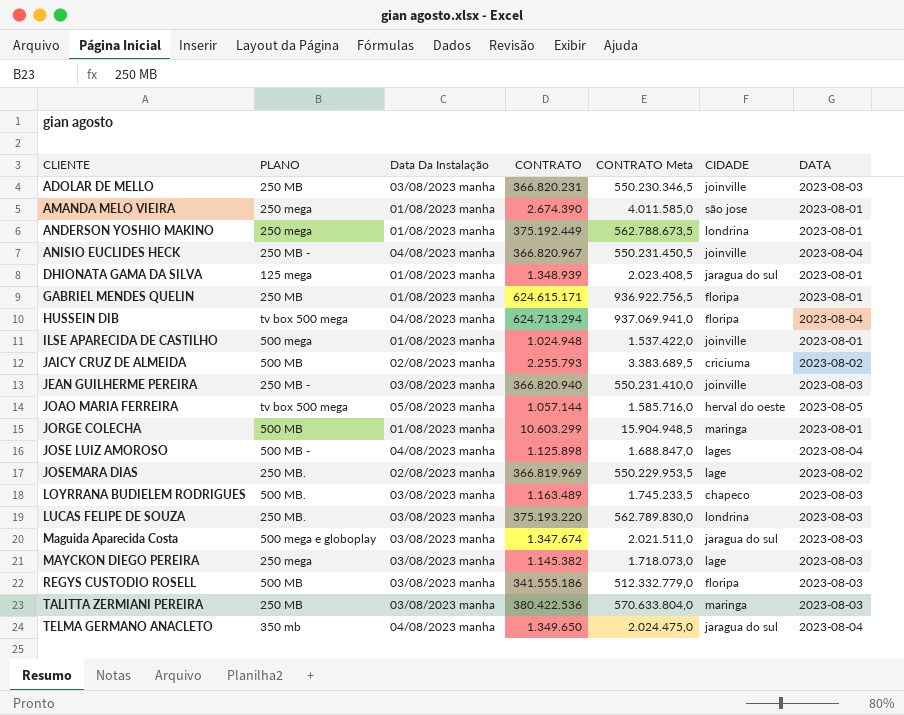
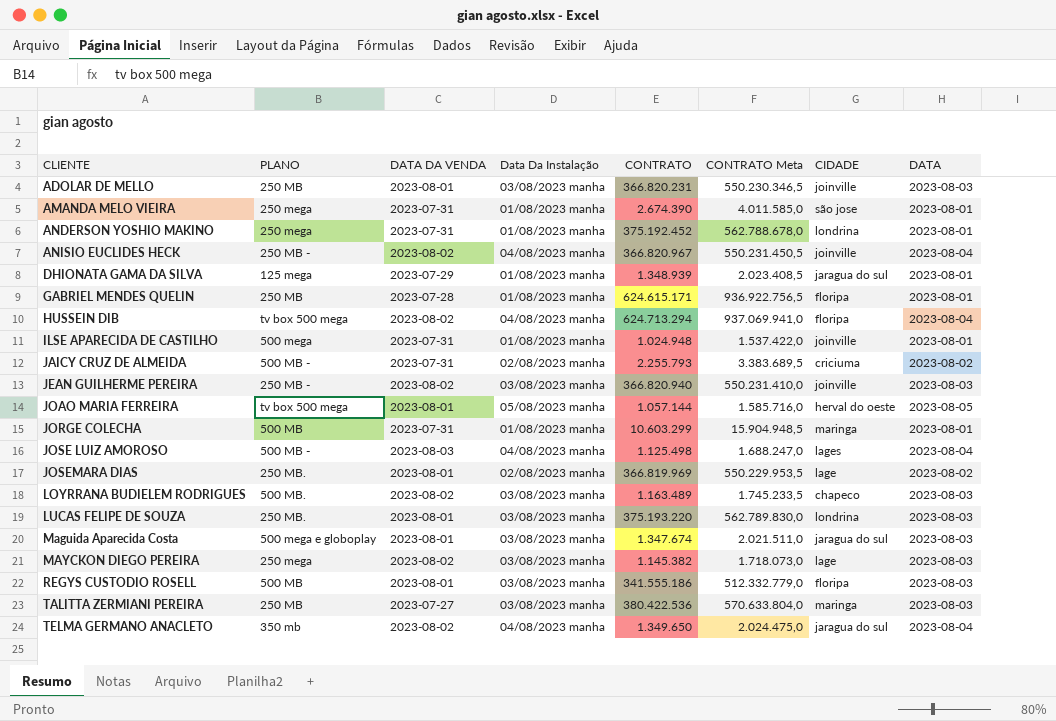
column DATA DA VENDA | position: none -> 3
ANDERSON YOSHIO MAKINO | CONTRATO: 375.192.449 -> 375.192.452
ANDERSON YOSHIO MAKINO | CONTRATO Meta: 562.788.673,5 -> 562.788.678,0
JAICY CRUZ DE ALMEIDA | PLANO: 500 MB -> 500 MB -
JOSE LUIZ AMOROSO | CONTRATO: 1.125.898 -> 1.125.498
JOSE LUIZ AMOROSO | CONTRATO Meta: 1.688.847,0 -> 1.688.247,0

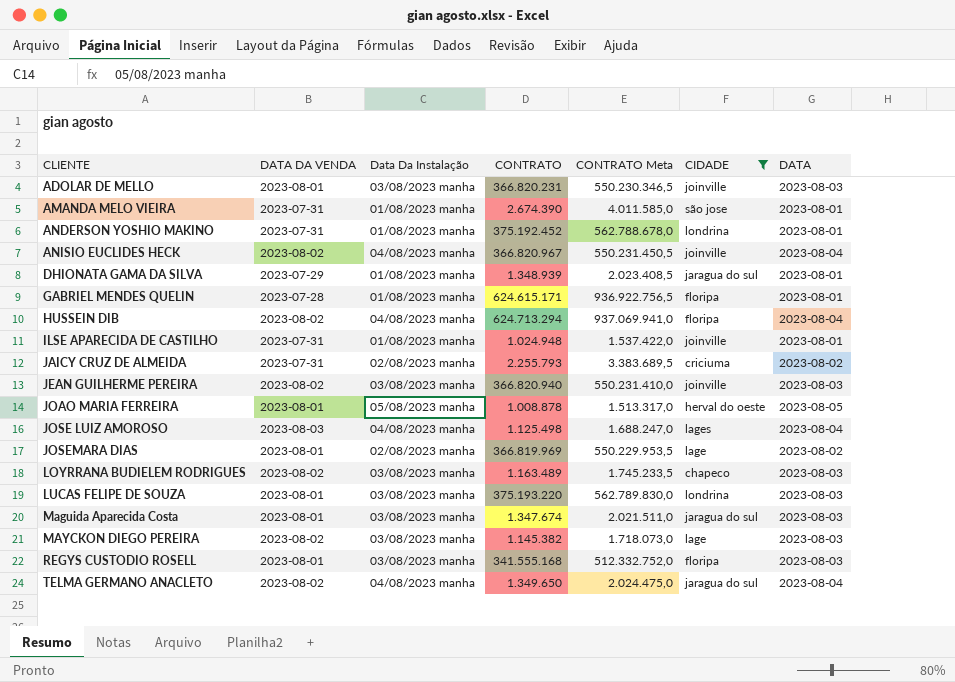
filter: none -> CIDADE != maringa
column PLANO | position: 2 -> none
JOAO MARIA FERREIRA | CONTRATO: 1.057.144 -> 1.008.878
JOAO MARIA FERREIRA | CONTRATO Meta: 1.585.716,0 -> 1.513.317,0
REGYS CUSTODIO ROSELL | CONTRATO: 341.555.186 -> 341.555.168
REGYS CUSTODIO ROSELL | CONTRATO Meta: 512.332.779,0 -> 512.332.752,0

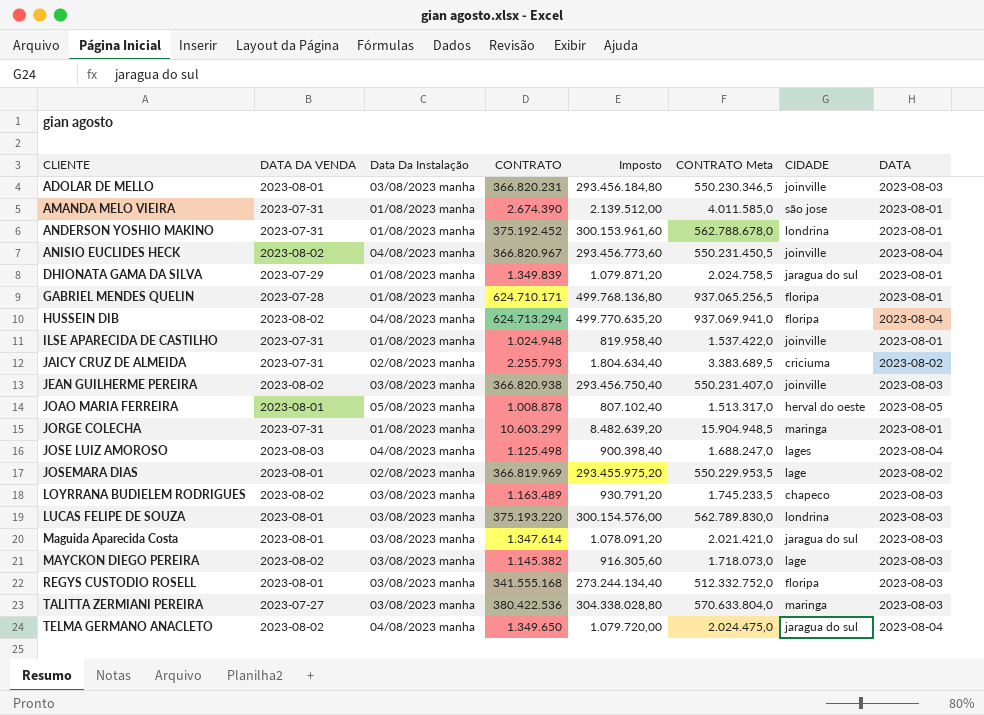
filter: CIDADE != maringa -> none
column Imposto | formula: none -> [CONTRATO] * 0,8
DHIONATA GAMA DA SILVA | CONTRATO: 1.348.939 -> 1.349.839
DHIONATA GAMA DA SILVA | CONTRATO Meta: 2.023.408,5 -> 2.024.758,5
GABRIEL MENDES QUELIN | CONTRATO: 624.615.171 -> 624.710.171
GABRIEL MENDES QUELIN | CONTRATO Meta: 936.922.756,5 -> 937.065.256,5
JEAN GUILHERME PEREIRA | CONTRATO: 366.820.940 -> 366.820.938
JEAN GUILHERME PEREIRA | CONTRATO Meta: 550.231.410,0 -> 550.231.407,0
Maguida Aparecida Costa | CONTRATO: 1.347.674 -> 1.347.614
Maguida Aparecida Costa | CONTRATO Meta: 2.021.511,0 -> 2.021.421,0

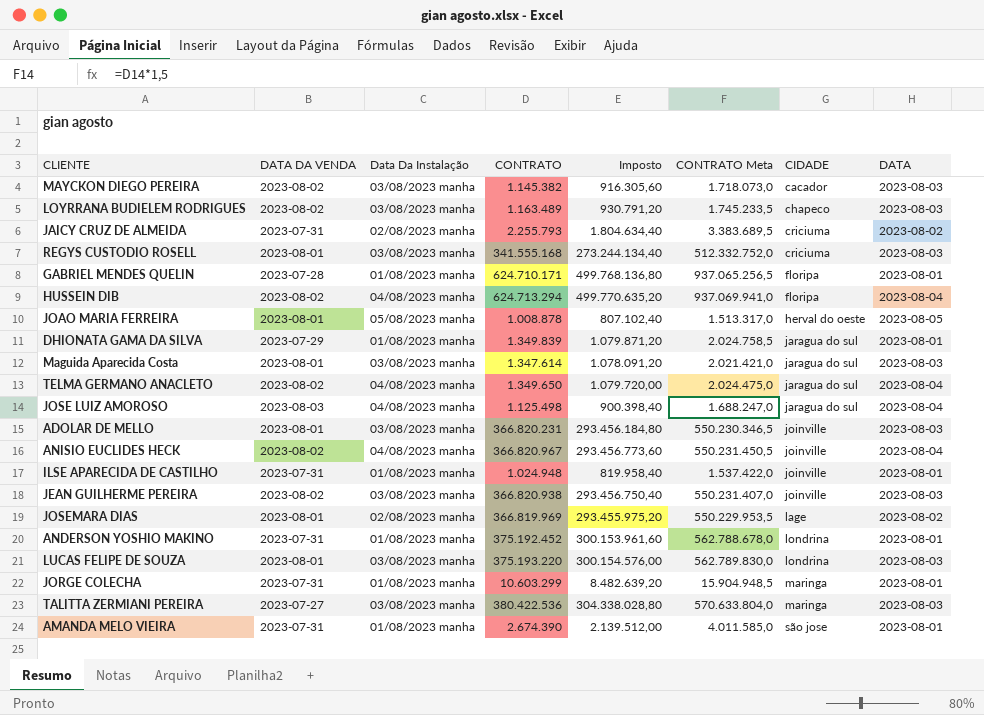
row order: CLIENTE ascending -> CIDADE ascending
MAYCKON DIEGO PEREIRA | CIDADE: lage -> cacador
REGYS CUSTODIO ROSELL | CIDADE: floripa -> criciuma
JOSE LUIZ AMOROSO | CIDADE: lages -> jaragua do sul

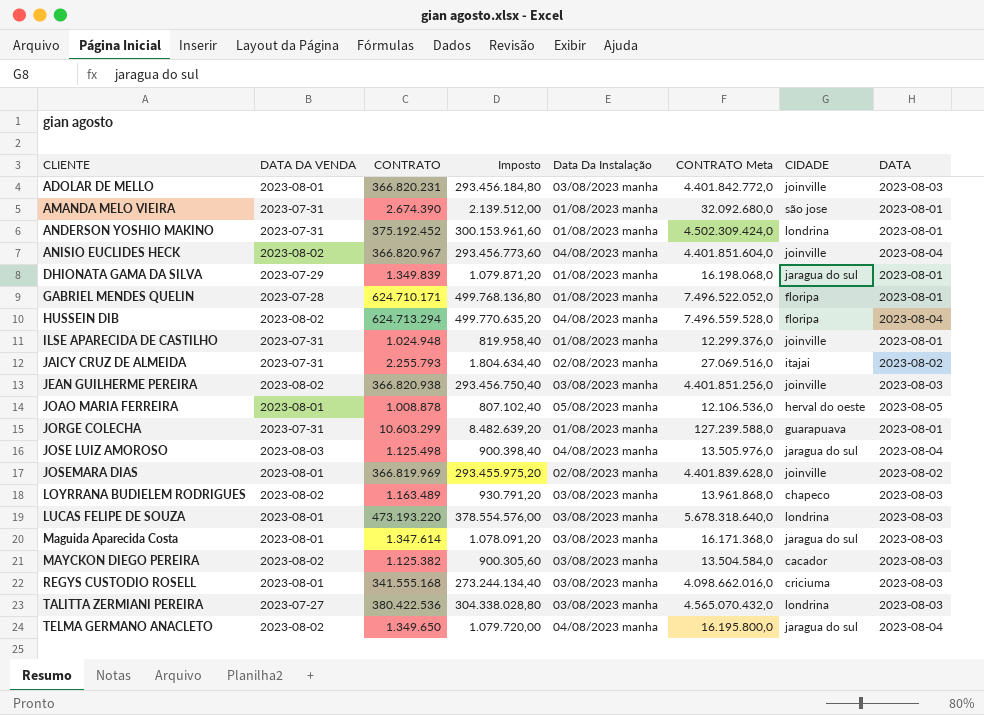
row order: CIDADE ascending -> CLIENTE ascending
column Data Da Instalação | position: 3 -> 5
column CONTRATO Meta | formula: [CONTRATO] * 1,5 -> [CONTRATO] * 12
JAICY CRUZ DE ALMEIDA | CIDADE: criciuma -> itajai
JORGE COLECHA | CIDADE: maringa -> guarapuava
JOSEMARA DIAS | CIDADE: lage -> joinville
LUCAS FELIPE DE SOUZA | CONTRATO: 375.193.220 -> 473.193.220
LUCAS FELIPE DE SOUZA | Imposto: 300.154.576,00 -> 378.554.576,00
MAYCKON DIEGO PEREIRA | CONTRATO: 1.145.382 -> 1.125.382
MAYCKON DIEGO PEREIRA | Imposto: 916.305,60 -> 900.305,60
TALITTA ZERMIANI PEREIRA | CIDADE: maringa -> londrina

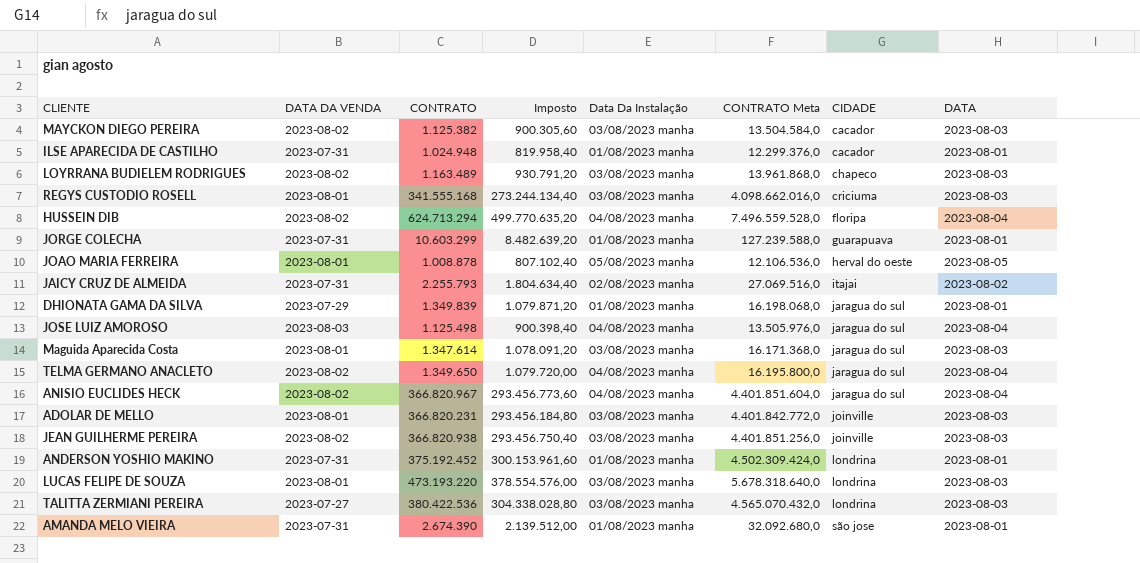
row order: CLIENTE ascending -> CIDADE ascending
row GABRIEL MENDES QUELIN: 2023-07-28 | 624.710.171 | 499.768.136,80 | 01/08/2023 manha | 7.496.522.052,0 | floripa | 2023-08-01 -> none
row JOSEMARA DIAS: 2023-08-01 | 366.819.969 | 293.455.975,20 | 02/08/2023 manha | 4.401.839.628,0 | joinville | 2023-08-02 -> none
ILSE APARECIDA DE CASTILHO | CIDADE: joinville -> cacador
ANISIO EUCLIDES HECK | CIDADE: joinville -> jaragua do sul

